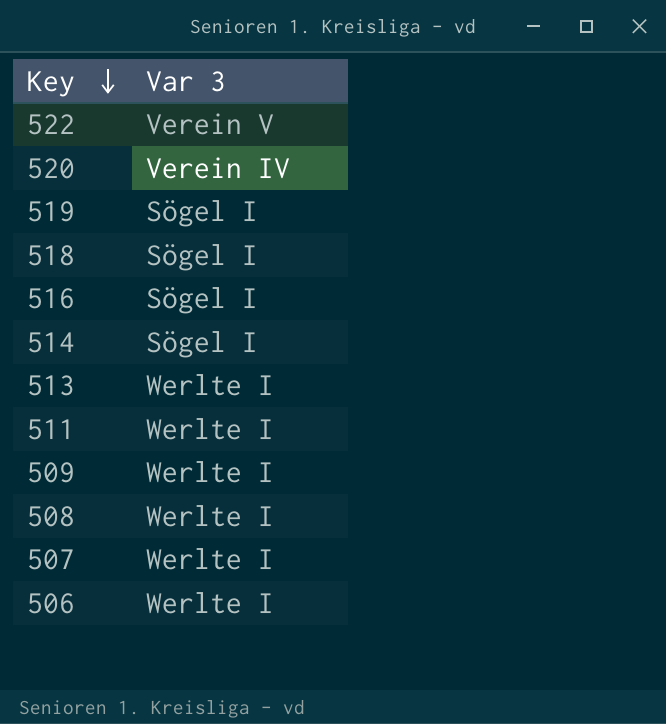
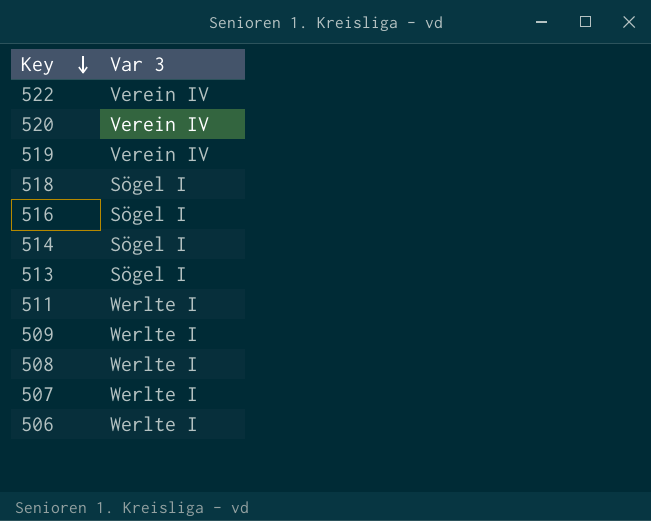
522 | Var 3: Verein V -> Verein IV
519 | Var 3: Sögel I -> Verein IV
513 | Var 3: Werlte I -> Sögel I

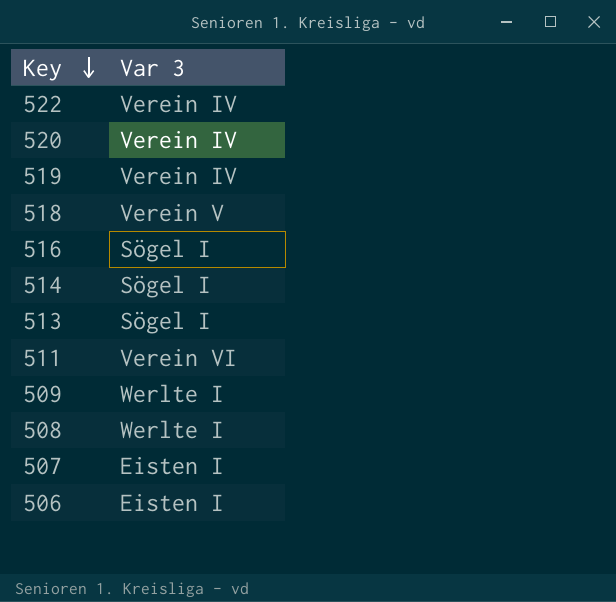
518 | Var 3: Sögel I -> Verein V
511 | Var 3: Werlte I -> Verein VI
507 | Var 3: Werlte I -> Eisten I
506 | Var 3: Werlte I -> Eisten I

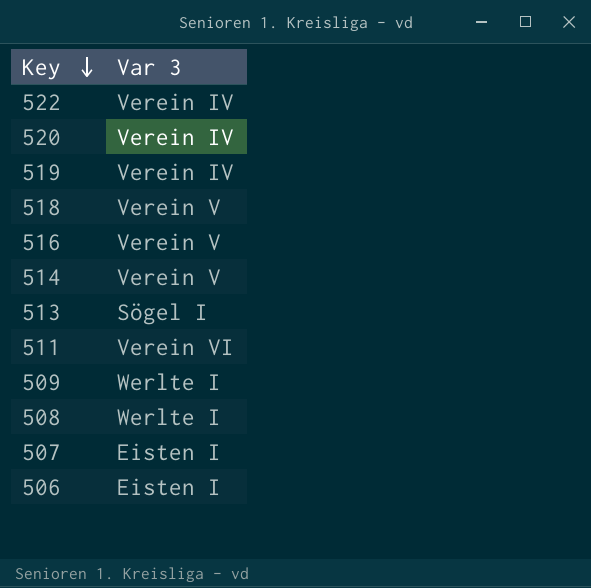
516 | Var 3: Sögel I -> Verein V
514 | Var 3: Sögel I -> Verein V

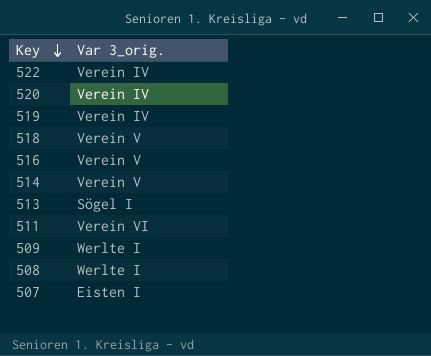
column name: Var 3 -> Var 3_orig.
row 506: Eisten I -> none

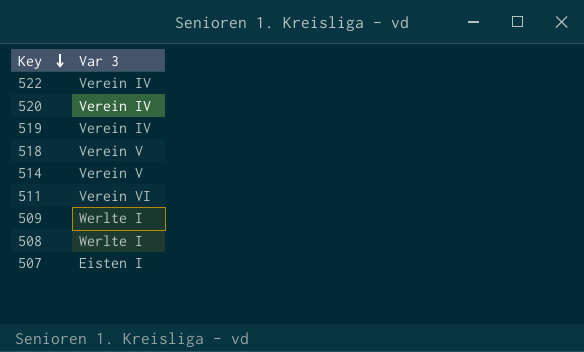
column name: Var 3_orig. -> Var 3
row 516: Verein V -> none
row 513: Sögel I -> none

